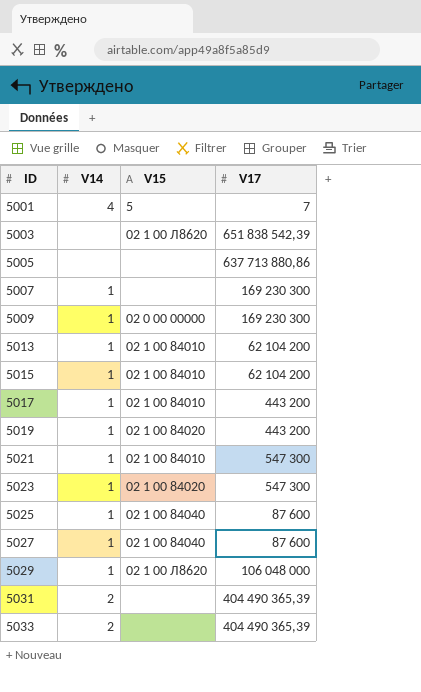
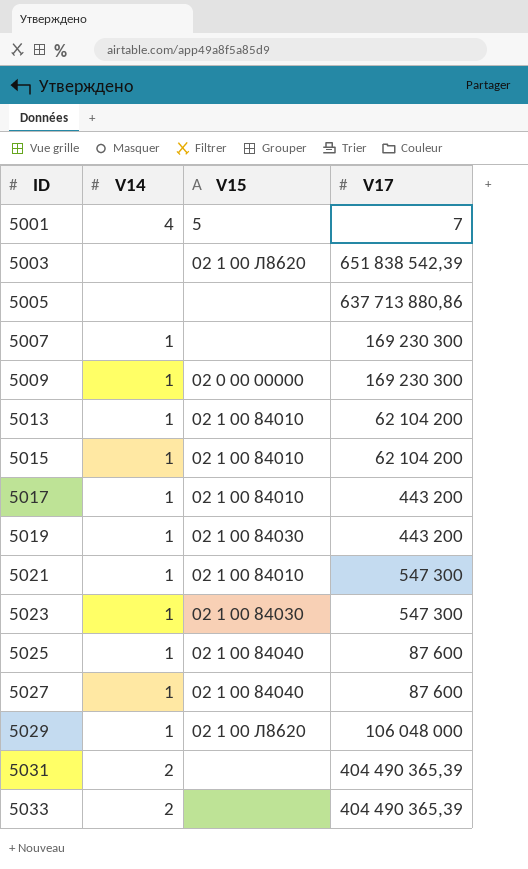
5019 | V15: 02 1 00 84020 -> 02 1 00 84030
5023 | V15: 02 1 00 84020 -> 02 1 00 84030

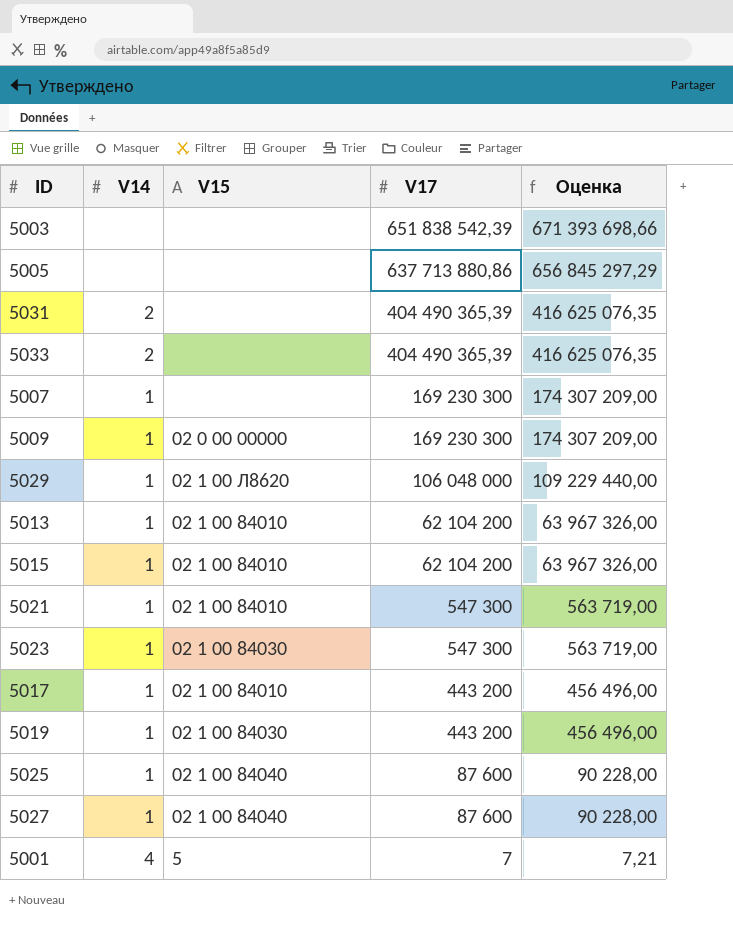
row order: ID ascending -> V17 descending
column Оценка | formula: none -> [V17] * 1,03
5003 | V15: 02 1 00 Л8620 -> none

